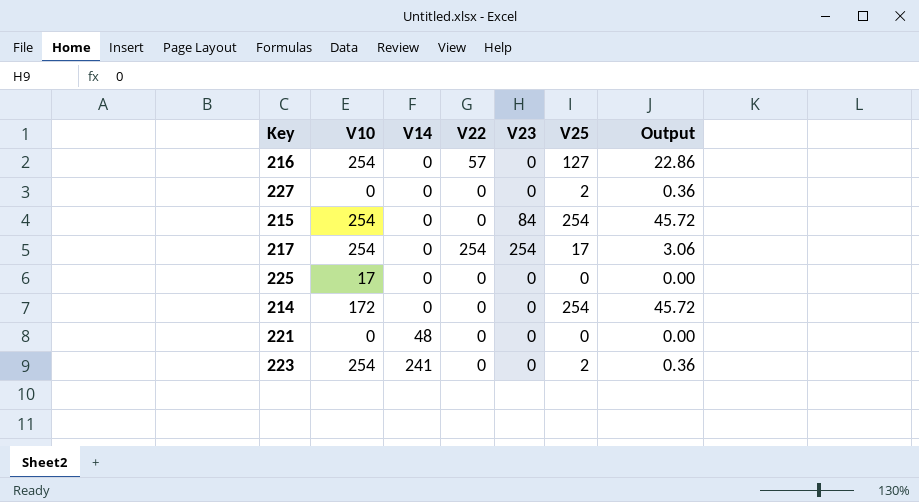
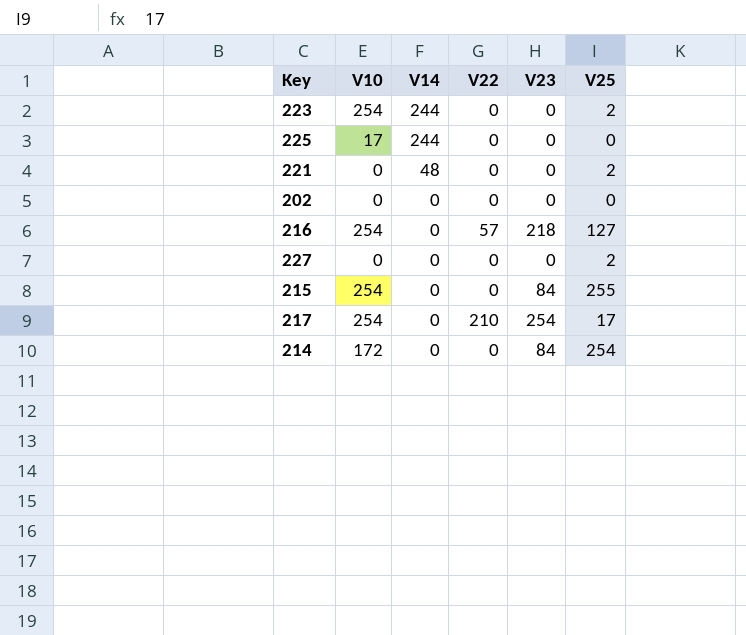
row order: V14 ascending -> V14 descending
column Output | formula: [V25] * 0.18 -> none
223 | V14: 241 -> 244
225 | V14: 0 -> 244
221 | V25: 0 -> 2
row 202: none -> 0 | 0 | 0 | 0 | 0
216 | V23: 0 -> 218
215 | V25: 254 -> 255
217 | V22: 254 -> 210
214 | V23: 0 -> 84

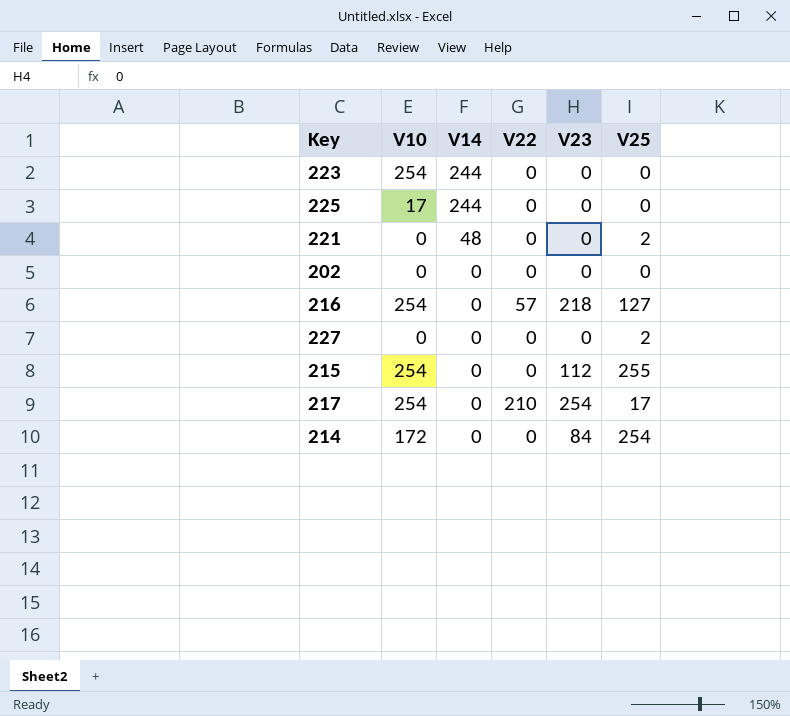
223 | V25: 2 -> 0
215 | V23: 84 -> 112

